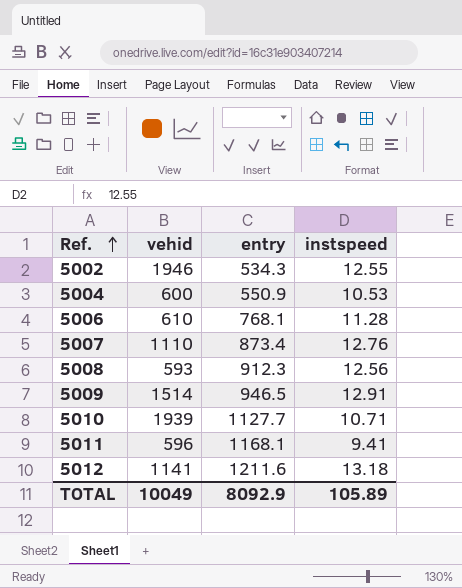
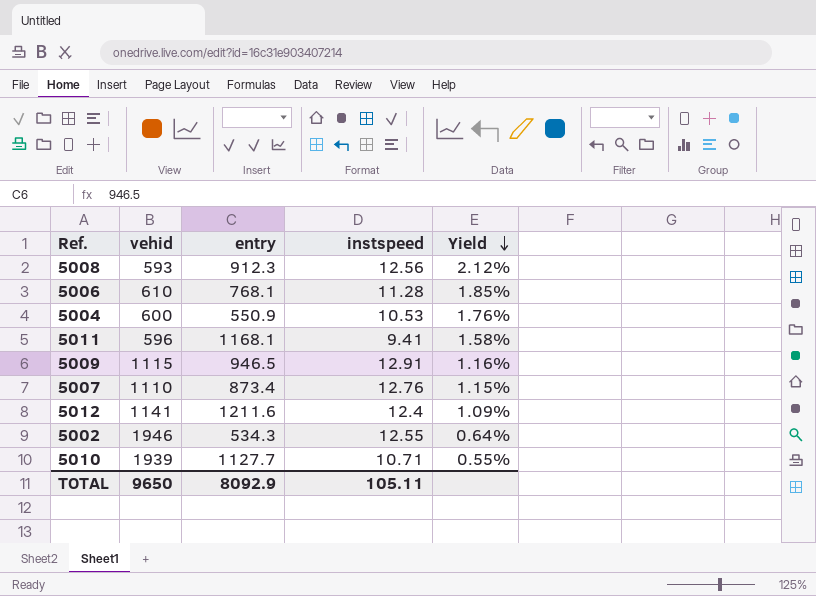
row order: Ref. ascending -> Yield descending
column Yield | formula: none -> [instspeed] / [vehid]
5009 | vehid: 1514 -> 1115
5012 | instspeed: 13.18 -> 12.4
TOTAL | vehid: 10049 -> 9650
TOTAL | instspeed: 105.89 -> 105.11

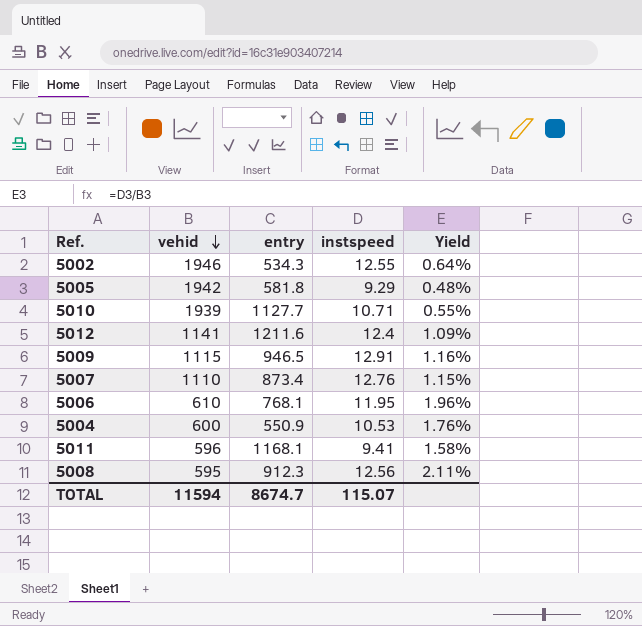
row order: Yield descending -> vehid descending
row 5005: none -> 1942 | 581.8 | 9.29 | 0.48%
5006 | instspeed: 11.28 -> 11.95
5006 | Yield: 1.85% -> 1.96%
5008 | vehid: 593 -> 595
5008 | Yield: 2.12% -> 2.11%
TOTAL | vehid: 9650 -> 11594
TOTAL | entry: 8092.9 -> 8674.7
TOTAL | instspeed: 105.11 -> 115.07

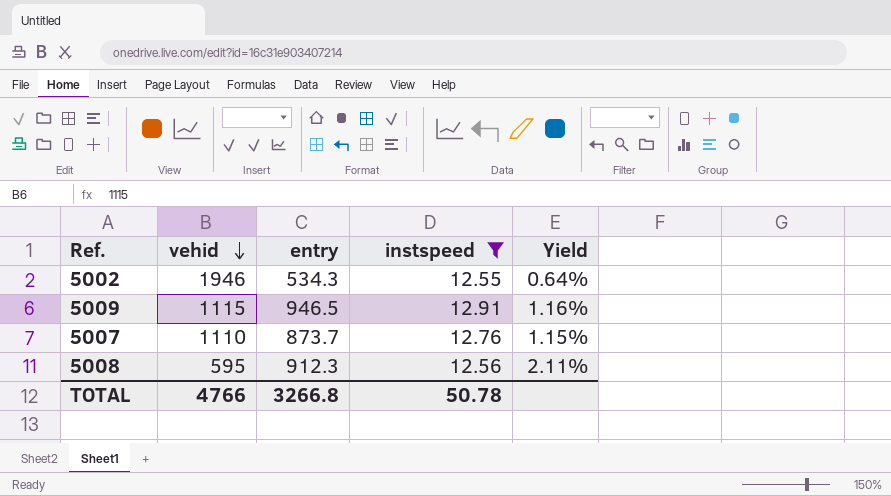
filter: none -> instspeed >= 12.55
5007 | entry: 873.4 -> 873.7
TOTAL | vehid: 11594 -> 4766
TOTAL | entry: 8674.7 -> 3266.8
TOTAL | instspeed: 115.07 -> 50.78

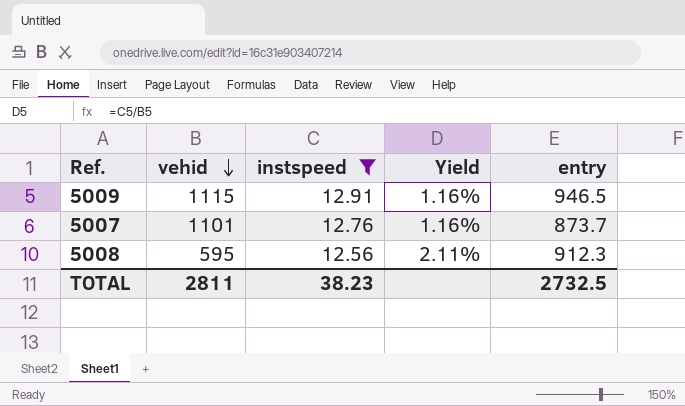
column entry | position: 3 -> 5
row 5002: 1946 | 534.3 | 12.55 | 0.64% -> none
5007 | vehid: 1110 -> 1101
5007 | Yield: 1.15% -> 1.16%
TOTAL | vehid: 4766 -> 2811
TOTAL | instspeed: 50.78 -> 38.23
TOTAL | entry: 3266.8 -> 2732.5

